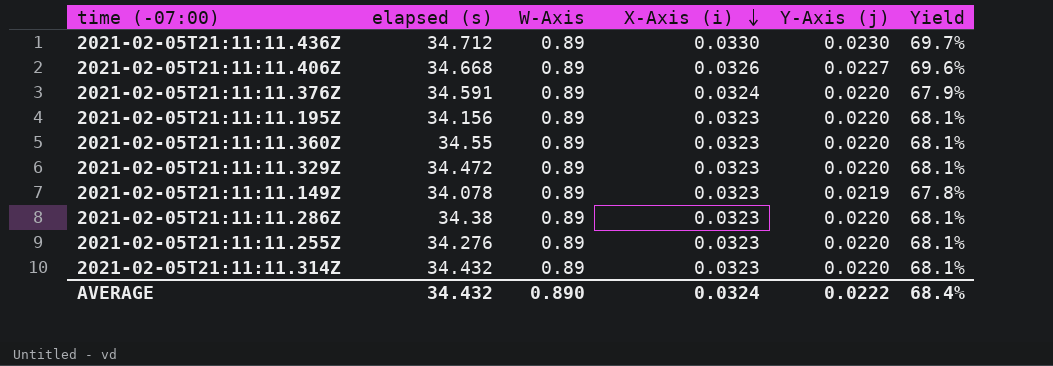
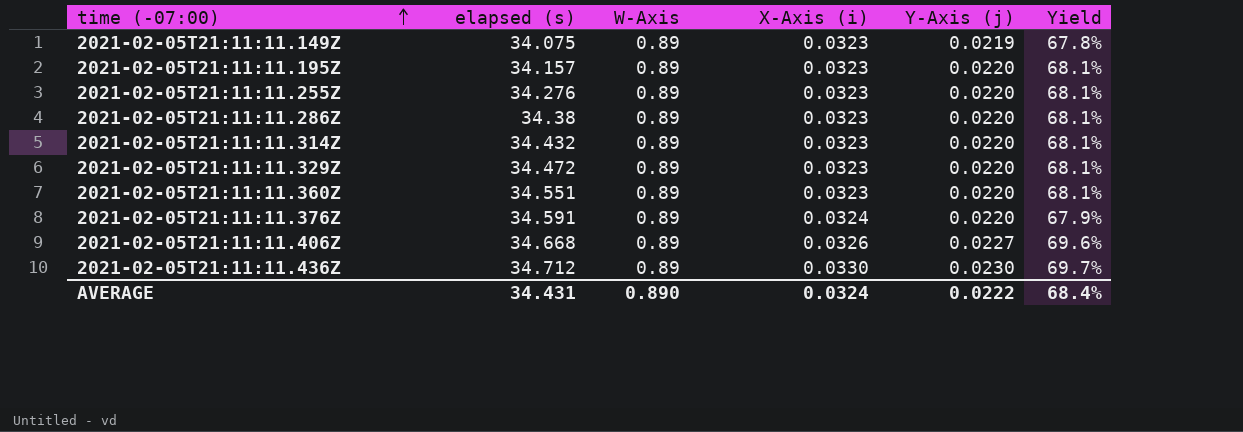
row order: X-Axis (i) descending -> time (-07:00) ascending
2021-02-05T21:11:11.149Z | elapsed (s): 34.078 -> 34.075
2021-02-05T21:11:11.195Z | elapsed (s): 34.156 -> 34.157
2021-02-05T21:11:11.360Z | elapsed (s): 34.55 -> 34.551
AVERAGE | elapsed (s): 34.432 -> 34.431

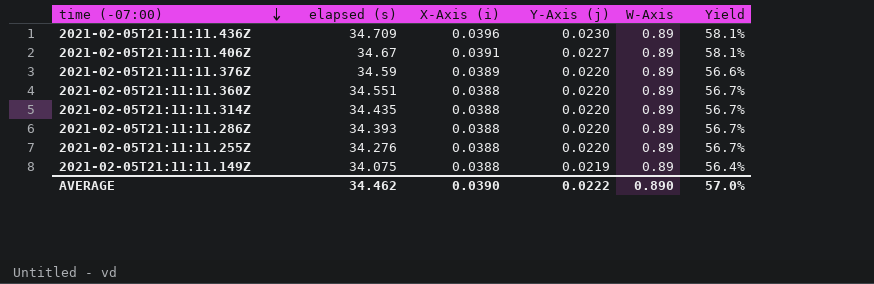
row order: time (-07:00) ascending -> time (-07:00) descending
column W-Axis | position: 3 -> 5
row 2021-02-05T21:11:11.195Z: 34.157 | 0.89 | 0.0323 | 0.0220 | 68.1% -> none
row 2021-02-05T21:11:11.329Z: 34.472 | 0.89 | 0.0323 | 0.0220 | 68.1% -> none
2021-02-05T21:11:11.436Z | elapsed (s): 34.712 -> 34.709
2021-02-05T21:11:11.436Z | X-Axis (i): 0.0330 -> 0.0396
2021-02-05T21:11:11.436Z | Yield: 69.7% -> 58.1%
2021-02-05T21:11:11.406Z | elapsed (s): 34.668 -> 34.67
2021-02-05T21:11:11.406Z | X-Axis (i): 0.0326 -> 0.0391
2021-02-05T21:11:11.406Z | Yield: 69.6% -> 58.1%
2021-02-05T21:11:11.376Z | elapsed (s): 34.591 -> 34.59
2021-02-05T21:11:11.376Z | X-Axis (i): 0.0324 -> 0.0389
2021-02-05T21:11:11.376Z | Yield: 67.9% -> 56.6%
2021-02-05T21:11:11.360Z | X-Axis (i): 0.0323 -> 0.0388
2021-02-05T21:11:11.360Z | Yield: 68.1% -> 56.7%
2021-02-05T21:11:11.314Z | elapsed (s): 34.432 -> 34.435
2021-02-05T21:11:11.314Z | X-Axis (i): 0.0323 -> 0.0388
2021-02-05T21:11:11.314Z | Yield: 68.1% -> 56.7%
2021-02-05T21:11:11.286Z | elapsed (s): 34.38 -> 34.393
2021-02-05T21:11:11.286Z | X-Axis (i): 0.0323 -> 0.0388
2021-02-05T21:11:11.286Z | Yield: 68.1% -> 56.7%
2021-02-05T21:11:11.255Z | X-Axis (i): 0.0323 -> 0.0388
2021-02-05T21:11:11.255Z | Yield: 68.1% -> 56.7%
2021-02-05T21:11:11.149Z | X-Axis (i): 0.0323 -> 0.0388
2021-02-05T21:11:11.149Z | Yield: 67.8% -> 56.4%
AVERAGE | elapsed (s): 34.431 -> 34.462
AVERAGE | X-Axis (i): 0.0324 -> 0.0390
AVERAGE | Yield: 68.4% -> 57.0%

